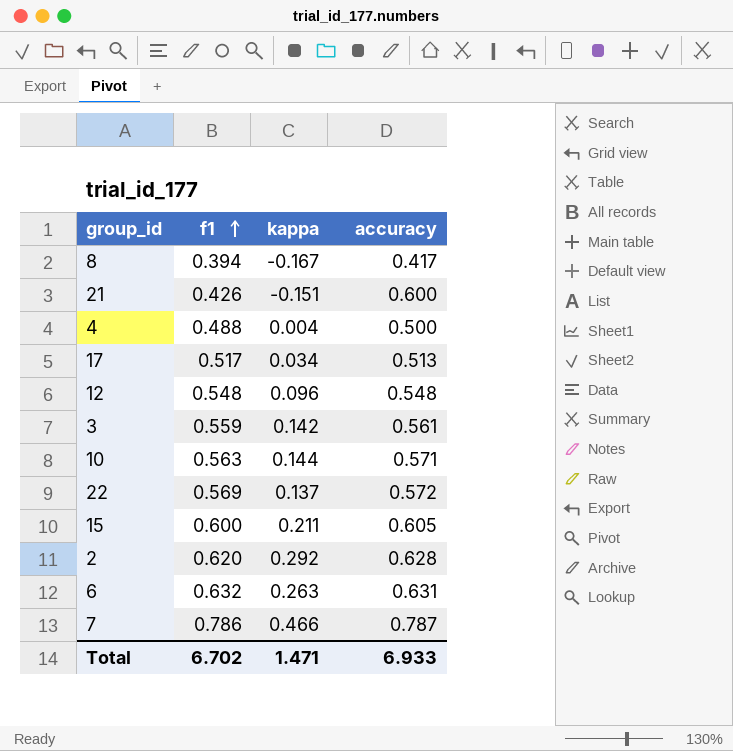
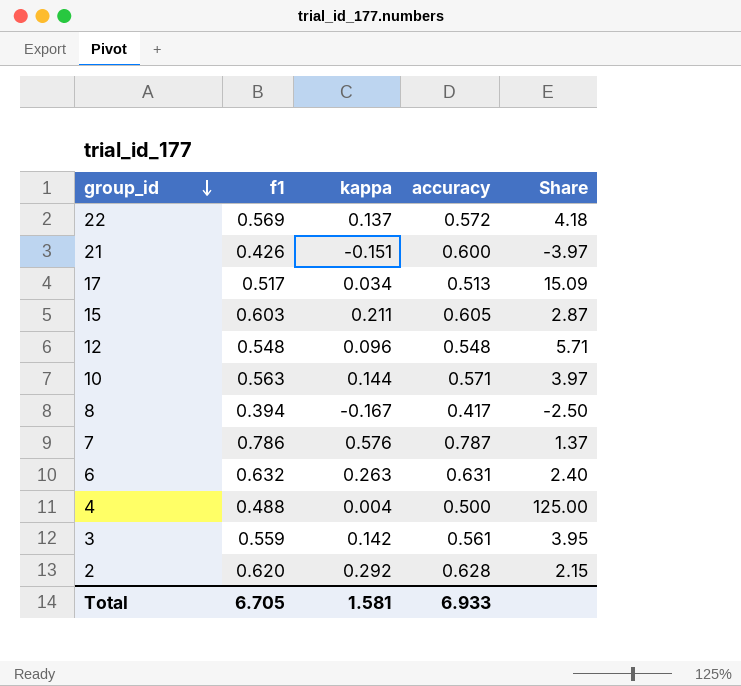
row order: f1 ascending -> group_id descending
column Share | formula: none -> [accuracy] / [kappa]
15 | f1: 0.600 -> 0.603
7 | kappa: 0.466 -> 0.576
Total | f1: 6.702 -> 6.705
Total | kappa: 1.471 -> 1.581

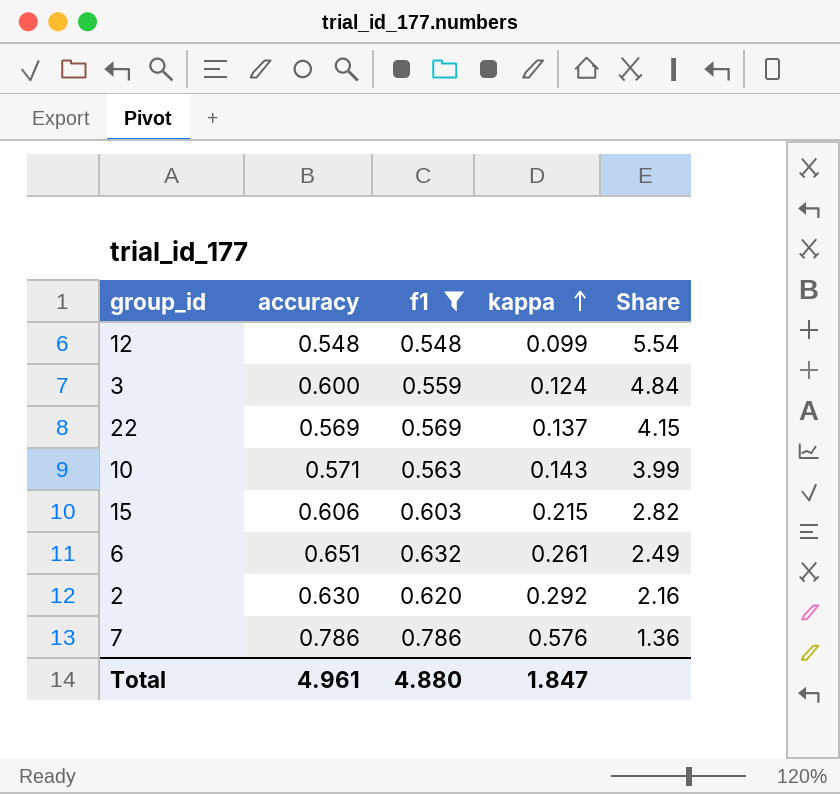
filter: none -> f1 >= 0.548
row order: group_id descending -> kappa ascending
column accuracy | position: 4 -> 2
12 | kappa: 0.096 -> 0.099
12 | Share: 5.71 -> 5.54
3 | accuracy: 0.561 -> 0.600
3 | kappa: 0.142 -> 0.124
3 | Share: 3.95 -> 4.84
22 | accuracy: 0.572 -> 0.569
22 | Share: 4.18 -> 4.15
10 | kappa: 0.144 -> 0.143
10 | Share: 3.97 -> 3.99
15 | accuracy: 0.605 -> 0.606
15 | kappa: 0.211 -> 0.215
15 | Share: 2.87 -> 2.82
6 | accuracy: 0.631 -> 0.651
6 | kappa: 0.263 -> 0.261
6 | Share: 2.40 -> 2.49
2 | accuracy: 0.628 -> 0.630
2 | Share: 2.15 -> 2.16
7 | accuracy: 0.787 -> 0.786
7 | Share: 1.37 -> 1.36
Total | accuracy: 6.933 -> 4.961
Total | f1: 6.705 -> 4.880
Total | kappa: 1.581 -> 1.847

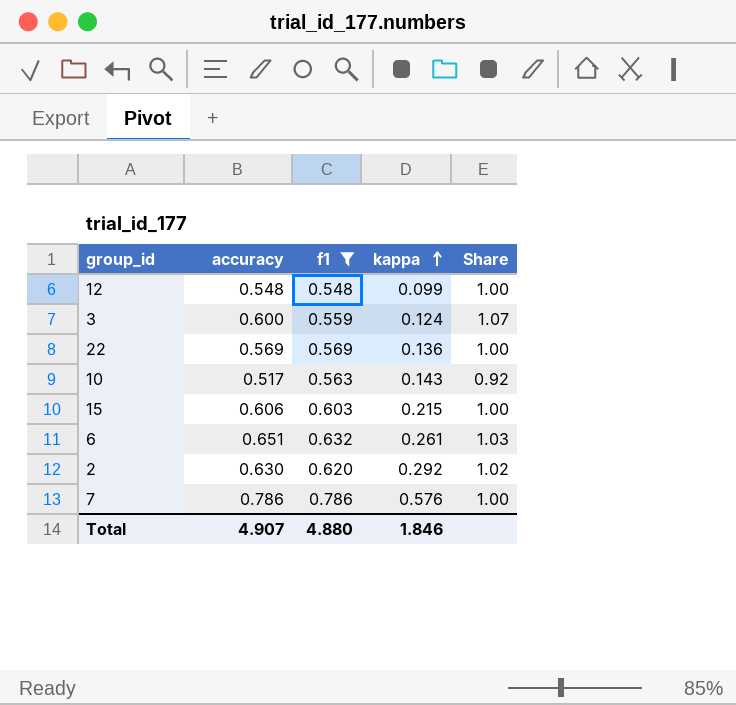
column Share | formula: [accuracy] / [kappa] -> [accuracy] / [f1]
22 | kappa: 0.137 -> 0.136
10 | accuracy: 0.571 -> 0.517
Total | accuracy: 4.961 -> 4.907
Total | kappa: 1.847 -> 1.846

